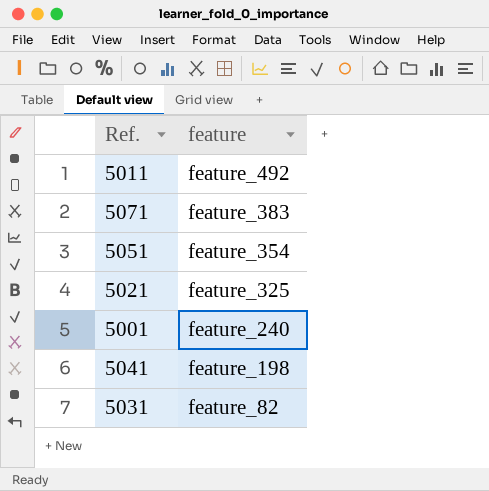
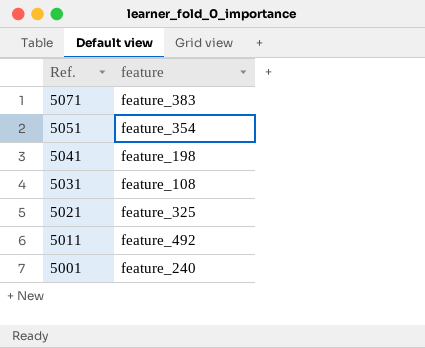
row order: feature descending -> Ref. descending
5031 | feature: feature_82 -> feature_108

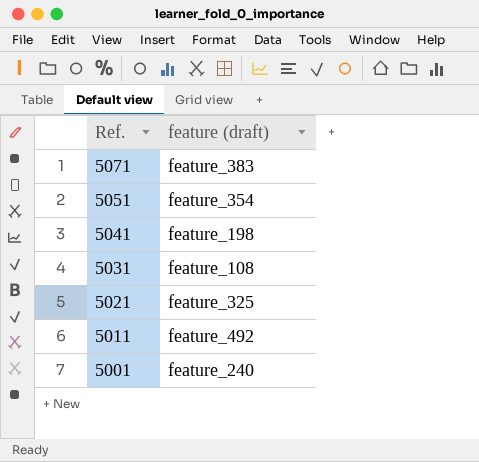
column name: feature -> feature (draft)

